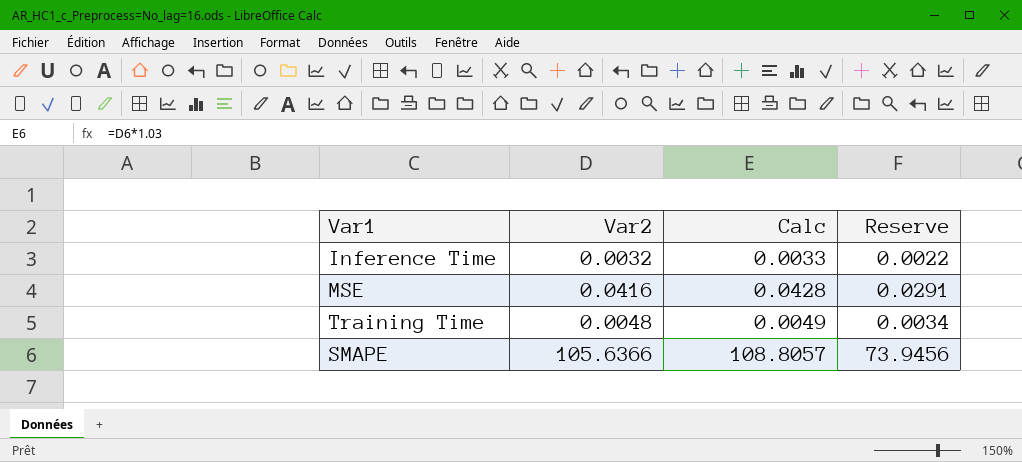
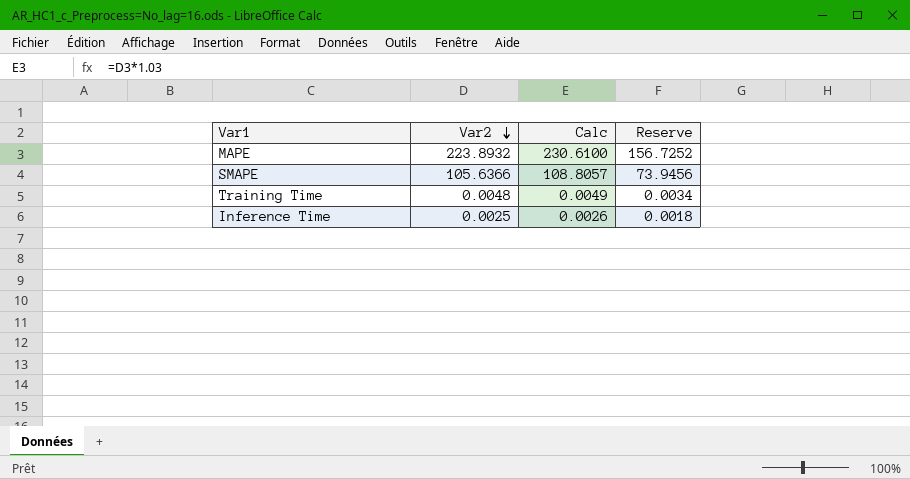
row order: none -> Var2 descending
row MSE: 0.0416 | 0.0428 | 0.0291 -> none
row MAPE: none -> 223.8932 | 230.6100 | 156.7252
Inference Time | Var2: 0.0032 -> 0.0025
Inference Time | Calc: 0.0033 -> 0.0026
Inference Time | Reserve: 0.0022 -> 0.0018

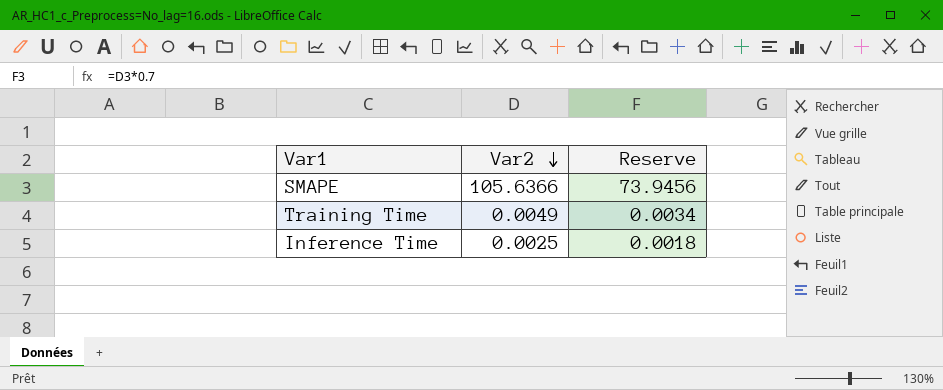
column Calc | formula: [Var2] * 1.03 -> none
row MAPE: 223.8932 | 230.6100 | 156.7252 -> none
Training Time | Var2: 0.0048 -> 0.0049

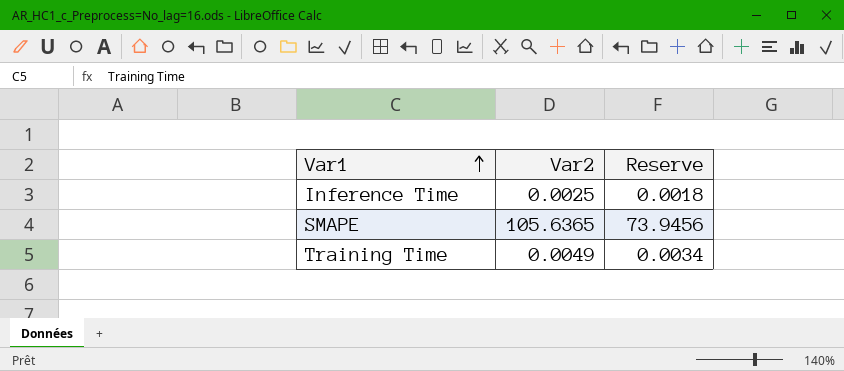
row order: Var2 descending -> Var1 ascending
SMAPE | Var2: 105.6366 -> 105.6365

